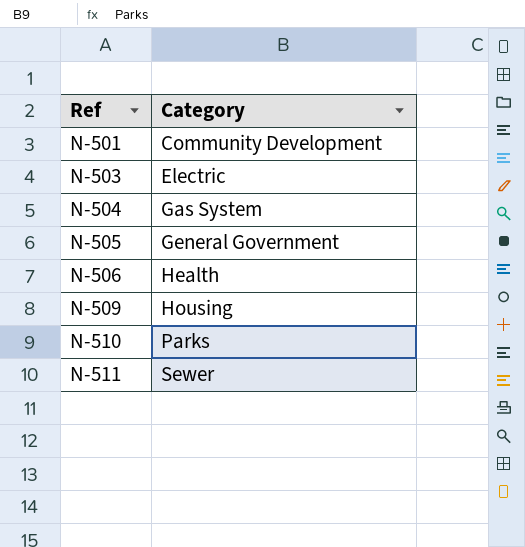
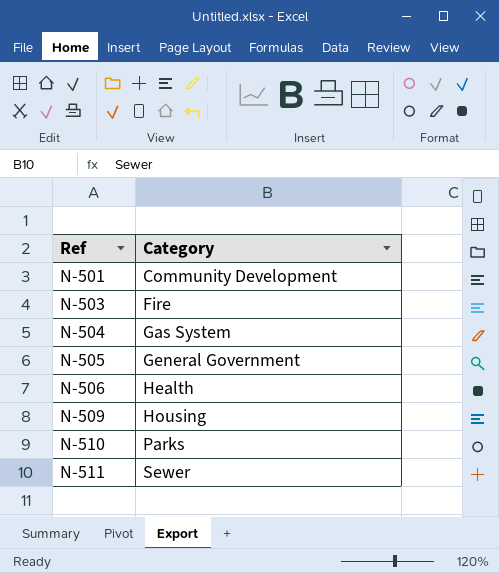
N-503 | Category: Electric -> Fire

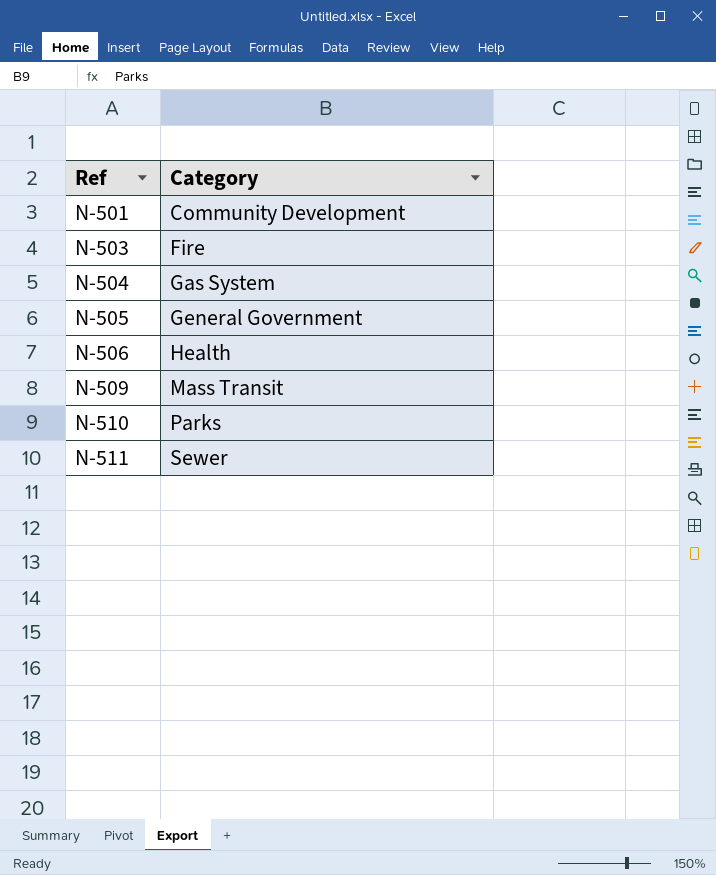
N-509 | Category: Housing -> Mass Transit

